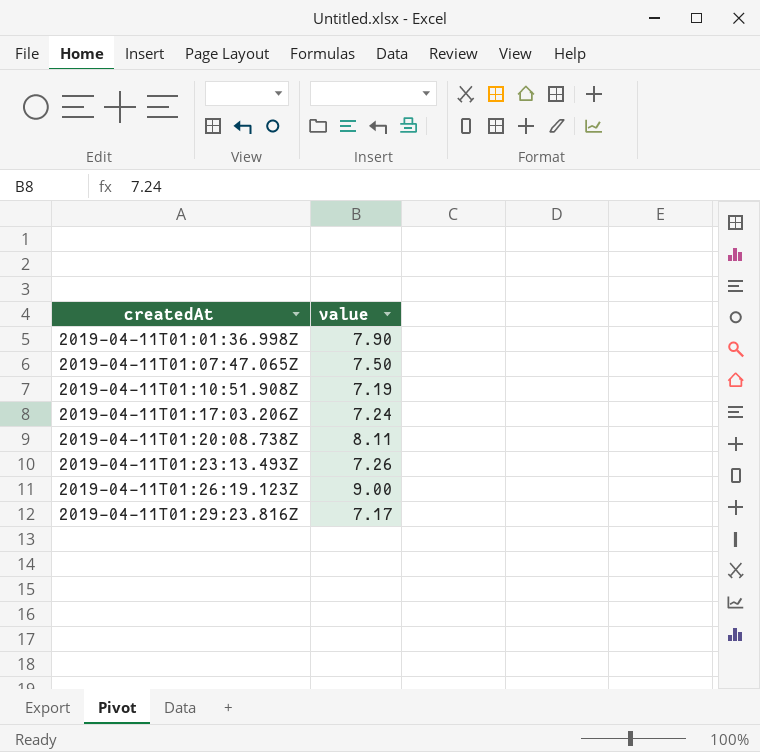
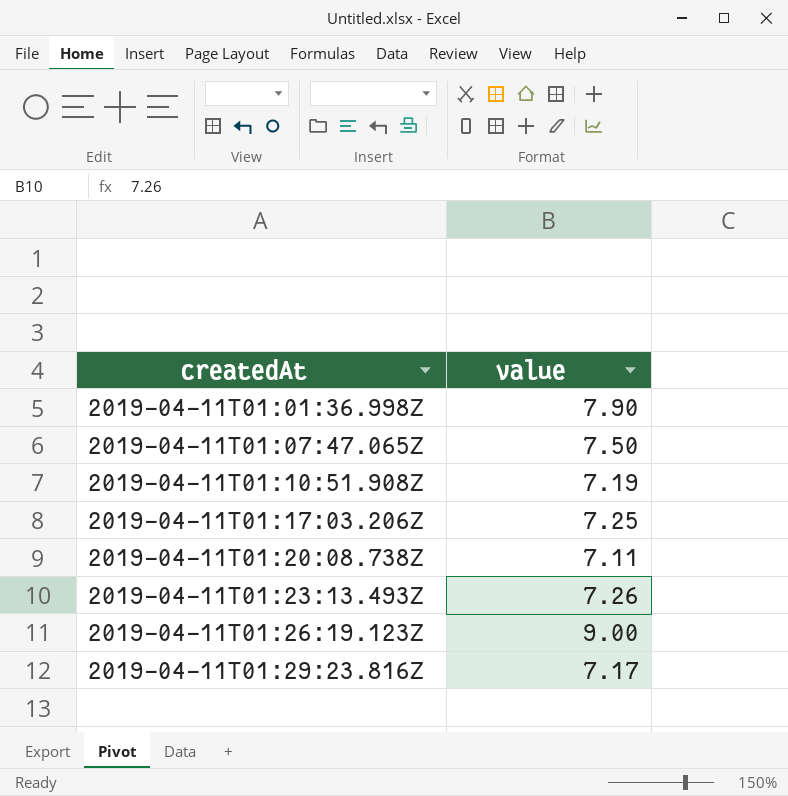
2019-04-11T01:17:03.206Z | value: 7.24 -> 7.25
2019-04-11T01:20:08.738Z | value: 8.11 -> 7.11

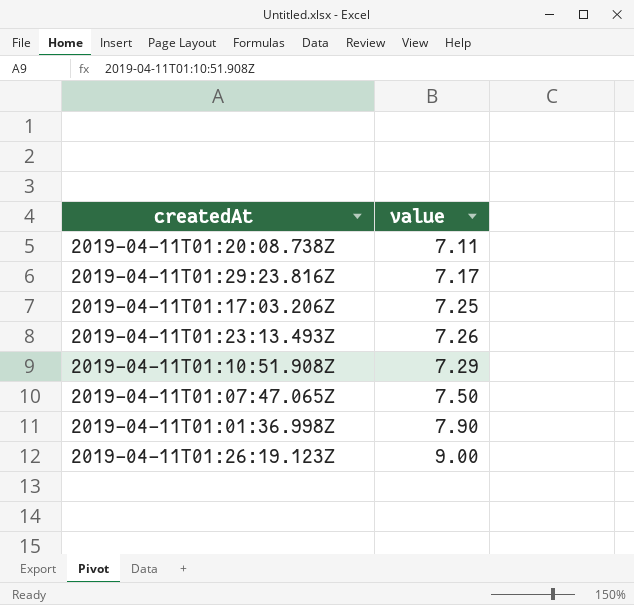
row order: createdAt ascending -> value ascending
2019-04-11T01:10:51.908Z | value: 7.19 -> 7.29

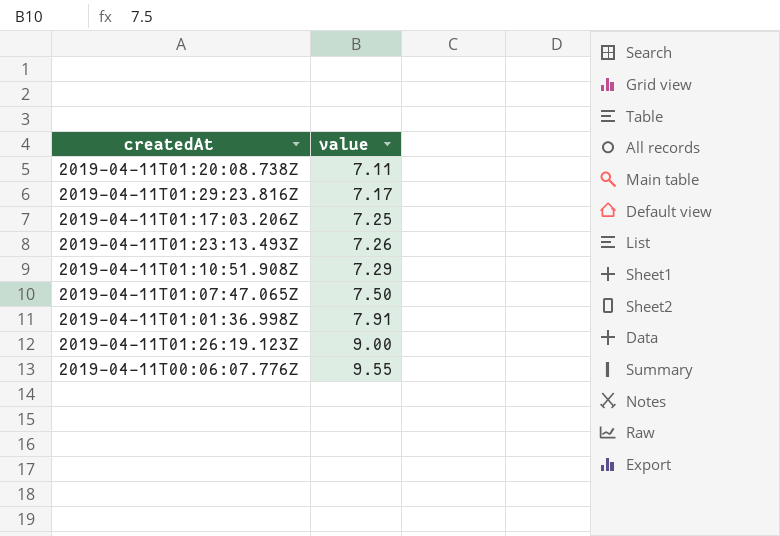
2019-04-11T01:01:36.998Z | value: 7.90 -> 7.91
row 2019-04-11T00:06:07.776Z: none -> 9.55

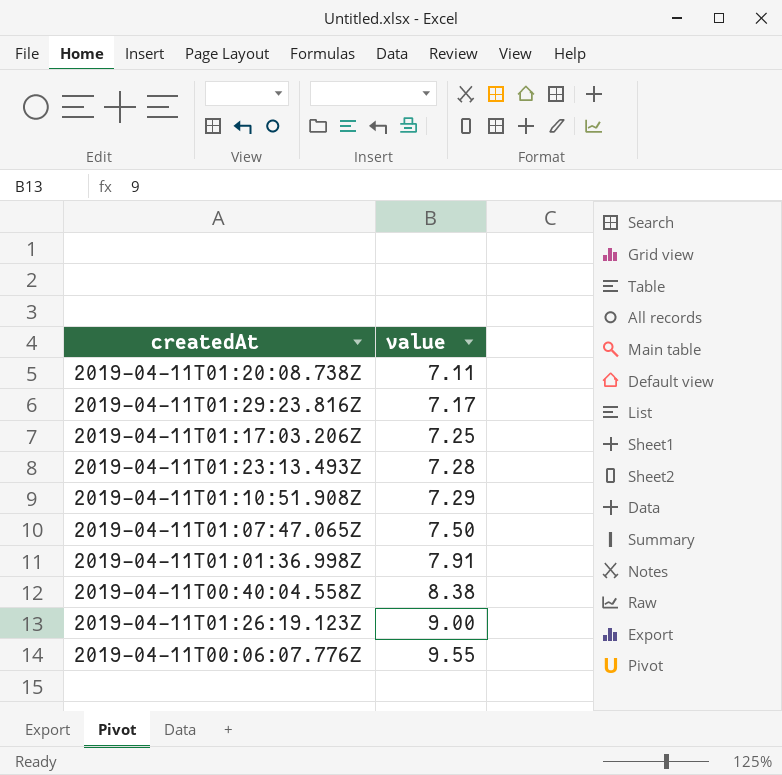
2019-04-11T01:23:13.493Z | value: 7.26 -> 7.28
row 2019-04-11T00:40:04.558Z: none -> 8.38

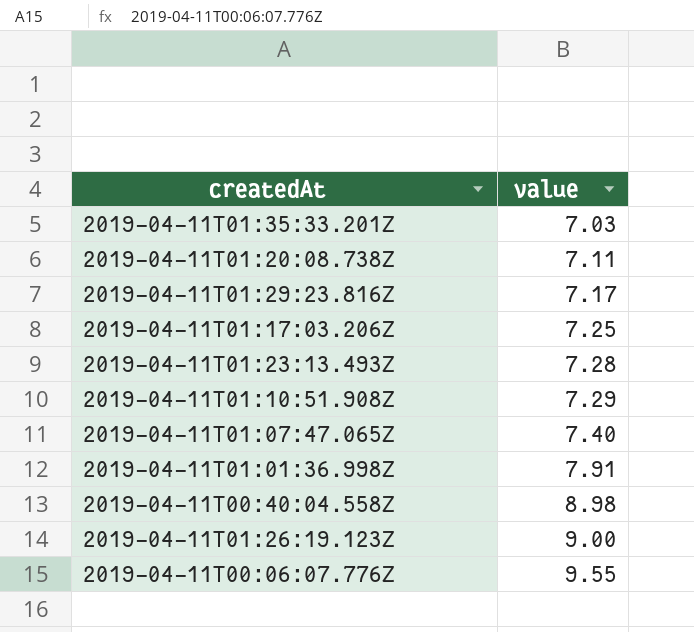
row 2019-04-11T01:35:33.201Z: none -> 7.03
2019-04-11T01:07:47.065Z | value: 7.50 -> 7.40
2019-04-11T00:40:04.558Z | value: 8.38 -> 8.98

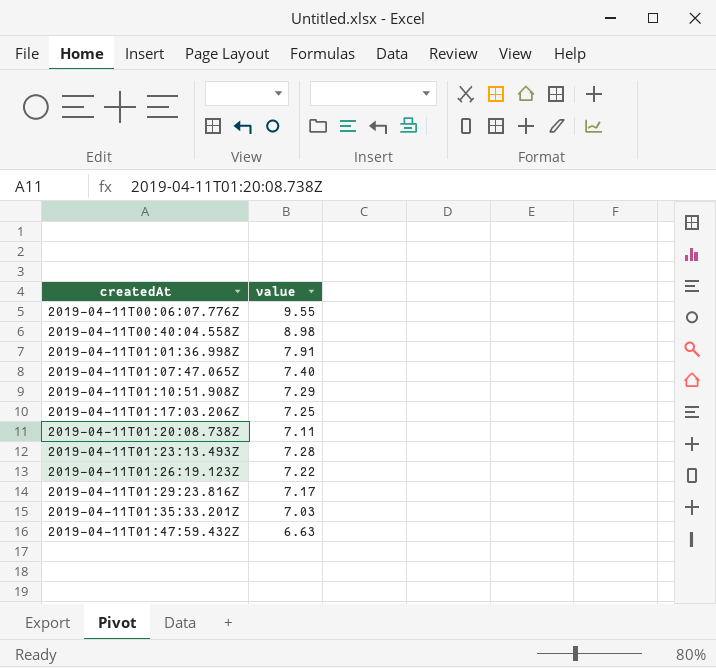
row order: value ascending -> createdAt ascending
2019-04-11T01:26:19.123Z | value: 9.00 -> 7.22
row 2019-04-11T01:47:59.432Z: none -> 6.63

